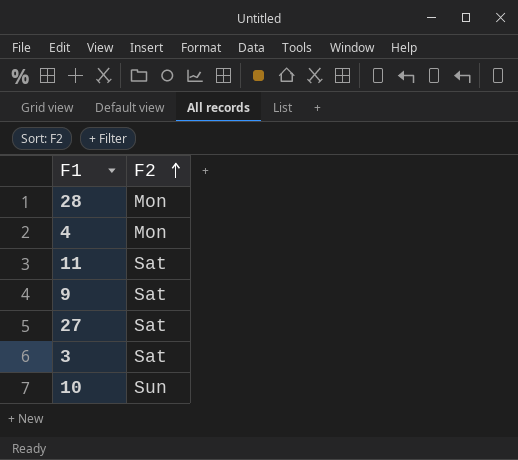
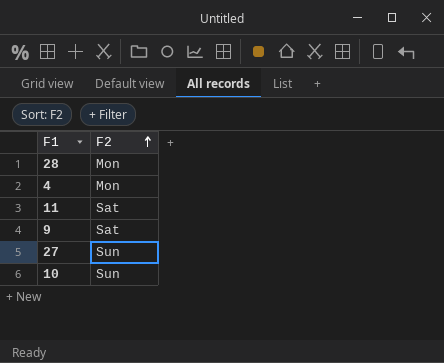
row 3: Sat -> none
27 | F2: Sat -> Sun

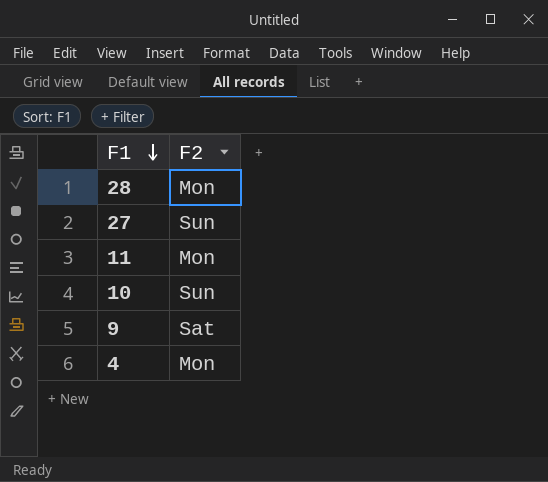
row order: F2 ascending -> F1 descending
11 | F2: Sat -> Mon

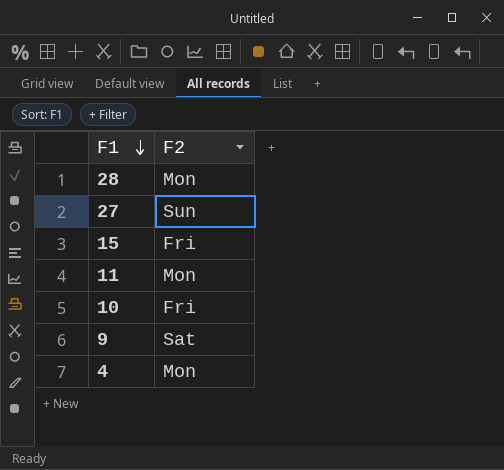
row 15: none -> Fri
10 | F2: Sun -> Fri

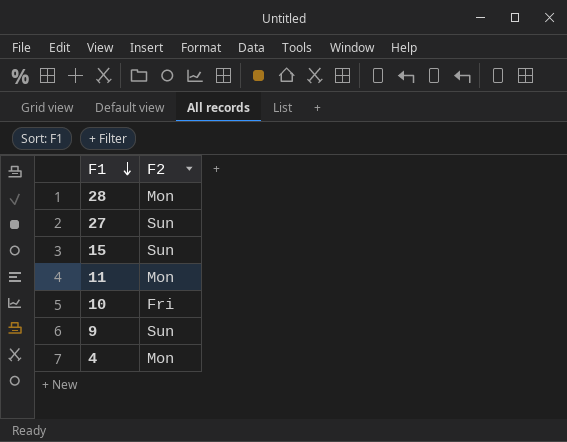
15 | F2: Fri -> Sun
9 | F2: Sat -> Sun

